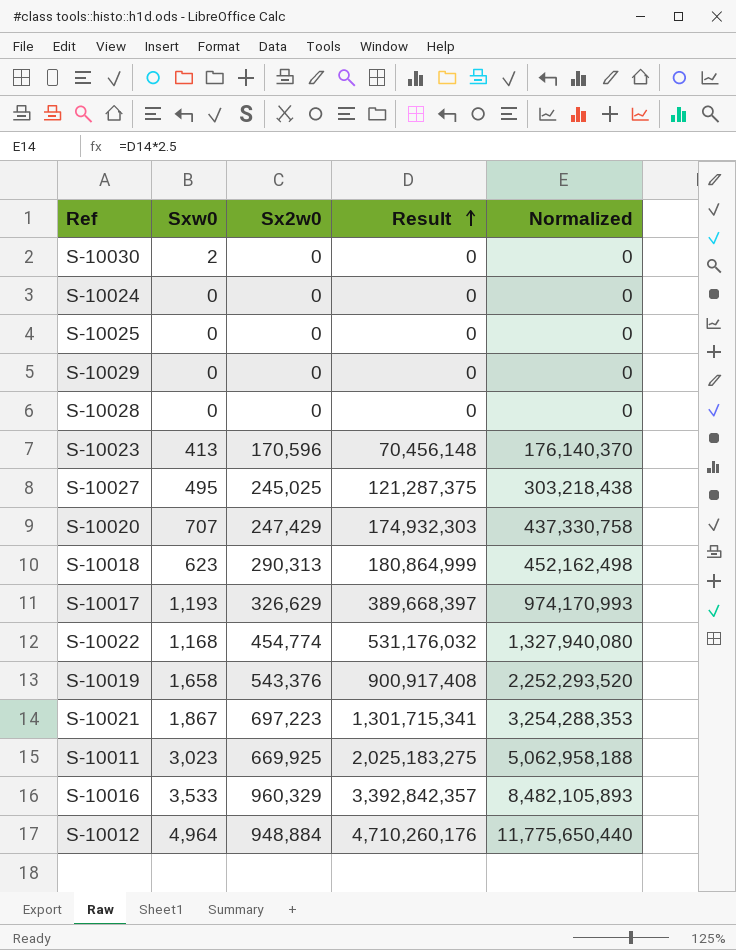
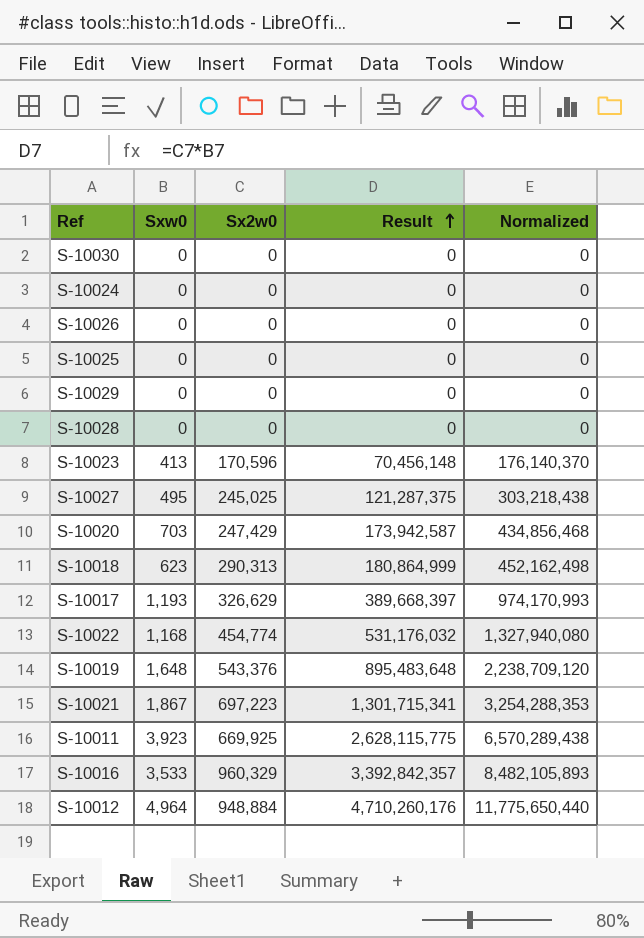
S-10030 | Sxw0: 2 -> 0
row S-10026: none -> 0 | 0 | 0 | 0
S-10020 | Sxw0: 707 -> 703
S-10020 | Result: 174,932,303 -> 173,942,587
S-10020 | Normalized: 437,330,758 -> 434,856,468
S-10019 | Sxw0: 1,658 -> 1,648
S-10019 | Result: 900,917,408 -> 895,483,648
S-10019 | Normalized: 2,252,293,520 -> 2,238,709,120
S-10011 | Sxw0: 3,023 -> 3,923
S-10011 | Result: 2,025,183,275 -> 2,628,115,775
S-10011 | Normalized: 5,062,958,188 -> 6,570,289,438

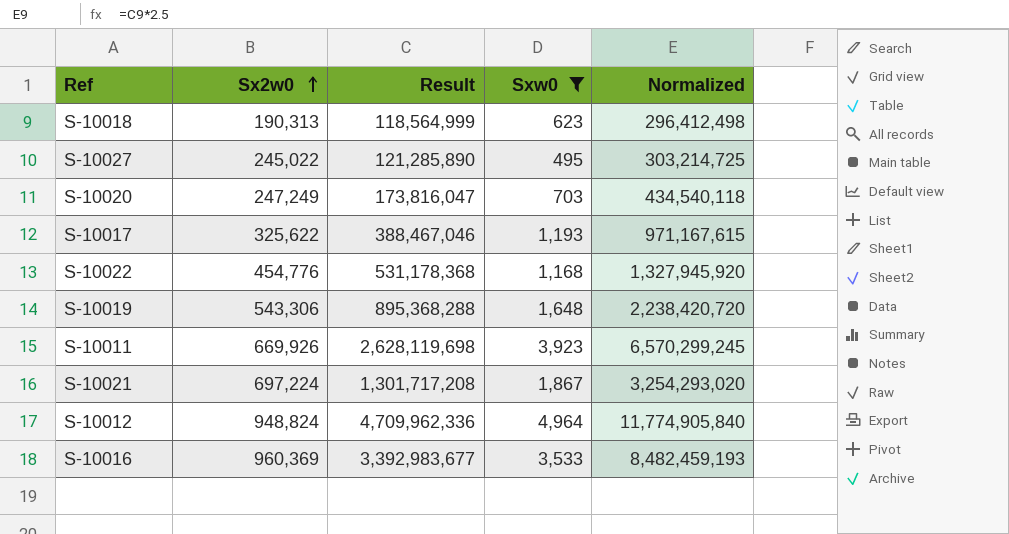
filter: none -> Sxw0 >= 495
row order: Result ascending -> Sx2w0 ascending
column Sxw0 | position: 2 -> 4
S-10018 | Sx2w0: 290,313 -> 190,313
S-10018 | Result: 180,864,999 -> 118,564,999
S-10018 | Normalized: 452,162,498 -> 296,412,498
S-10027 | Sx2w0: 245,025 -> 245,022
S-10027 | Result: 121,287,375 -> 121,285,890
S-10027 | Normalized: 303,218,438 -> 303,214,725
S-10020 | Sx2w0: 247,429 -> 247,249
S-10020 | Result: 173,942,587 -> 173,816,047
S-10020 | Normalized: 434,856,468 -> 434,540,118
S-10017 | Sx2w0: 326,629 -> 325,622
S-10017 | Result: 389,668,397 -> 388,467,046
S-10017 | Normalized: 974,170,993 -> 971,167,615
S-10022 | Sx2w0: 454,774 -> 454,776
S-10022 | Result: 531,176,032 -> 531,178,368
S-10022 | Normalized: 1,327,940,080 -> 1,327,945,920
S-10019 | Sx2w0: 543,376 -> 543,306
S-10019 | Result: 895,483,648 -> 895,368,288
S-10019 | Normalized: 2,238,709,120 -> 2,238,420,720
S-10011 | Sx2w0: 669,925 -> 669,926
S-10011 | Result: 2,628,115,775 -> 2,628,119,698
S-10011 | Normalized: 6,570,289,438 -> 6,570,299,245
S-10021 | Sx2w0: 697,223 -> 697,224
S-10021 | Result: 1,301,715,341 -> 1,301,717,208
S-10021 | Normalized: 3,254,288,353 -> 3,254,293,020
S-10012 | Sx2w0: 948,884 -> 948,824
S-10012 | Result: 4,710,260,176 -> 4,709,962,336
S-10012 | Normalized: 11,775,650,440 -> 11,774,905,840
S-10016 | Sx2w0: 960,329 -> 960,369
S-10016 | Result: 3,392,842,357 -> 3,392,983,677
S-10016 | Normalized: 8,482,105,893 -> 8,482,459,193

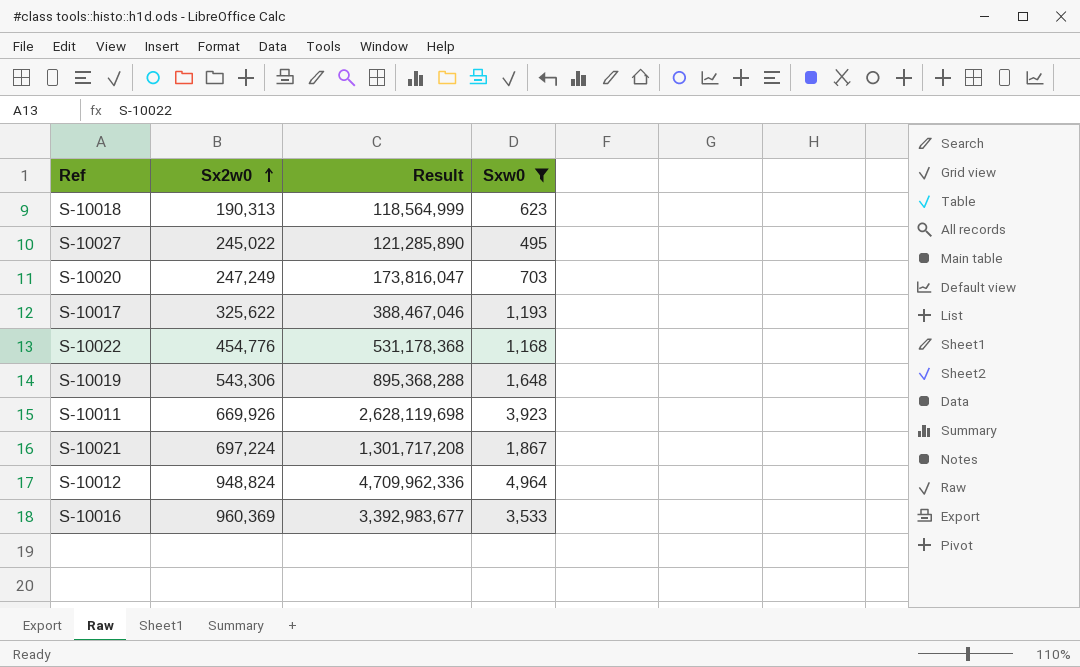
column Normalized | formula: [Result] * 2.5 -> none

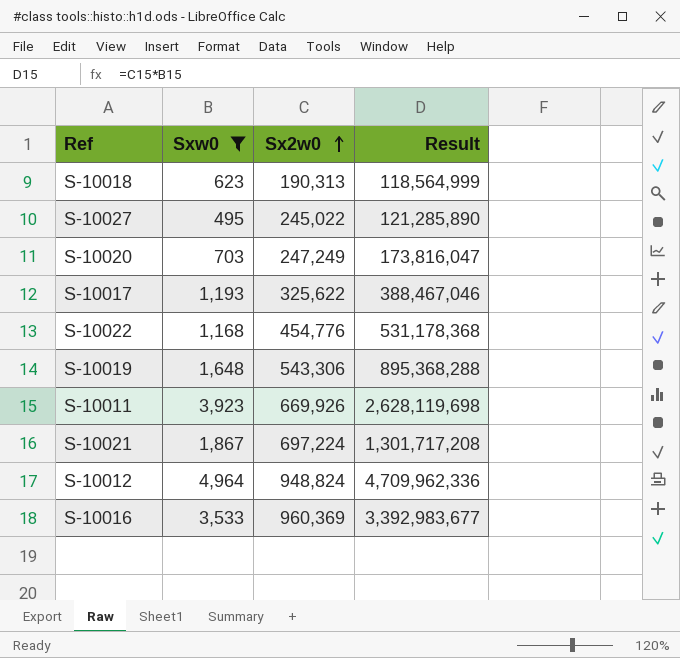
column Sxw0 | position: 4 -> 2

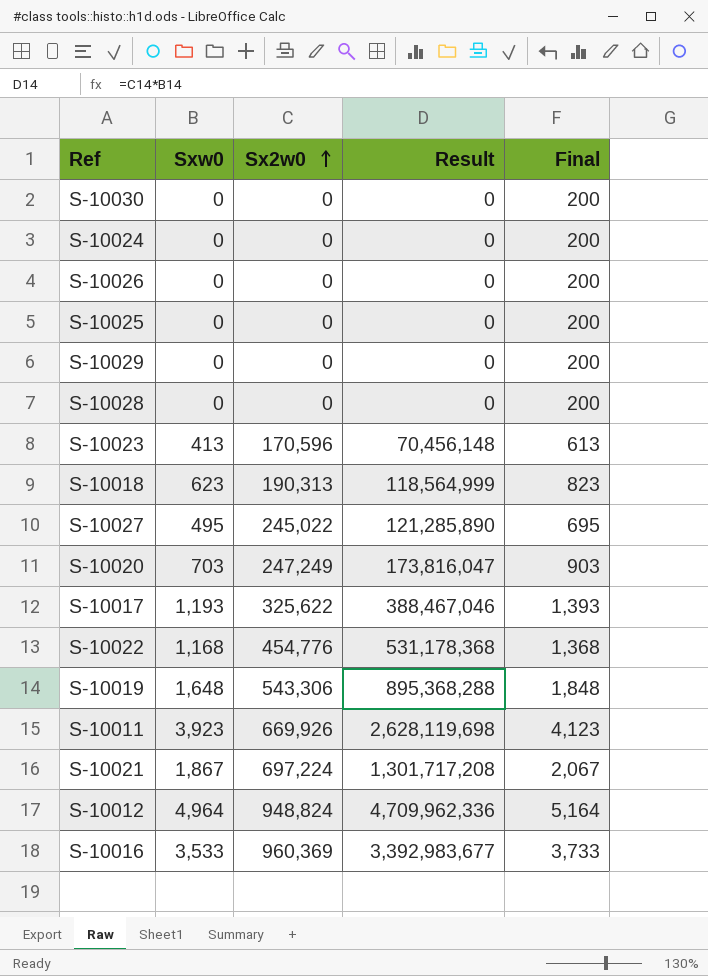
filter: Sxw0 >= 495 -> none
column Final | formula: none -> [Sxw0] + 200

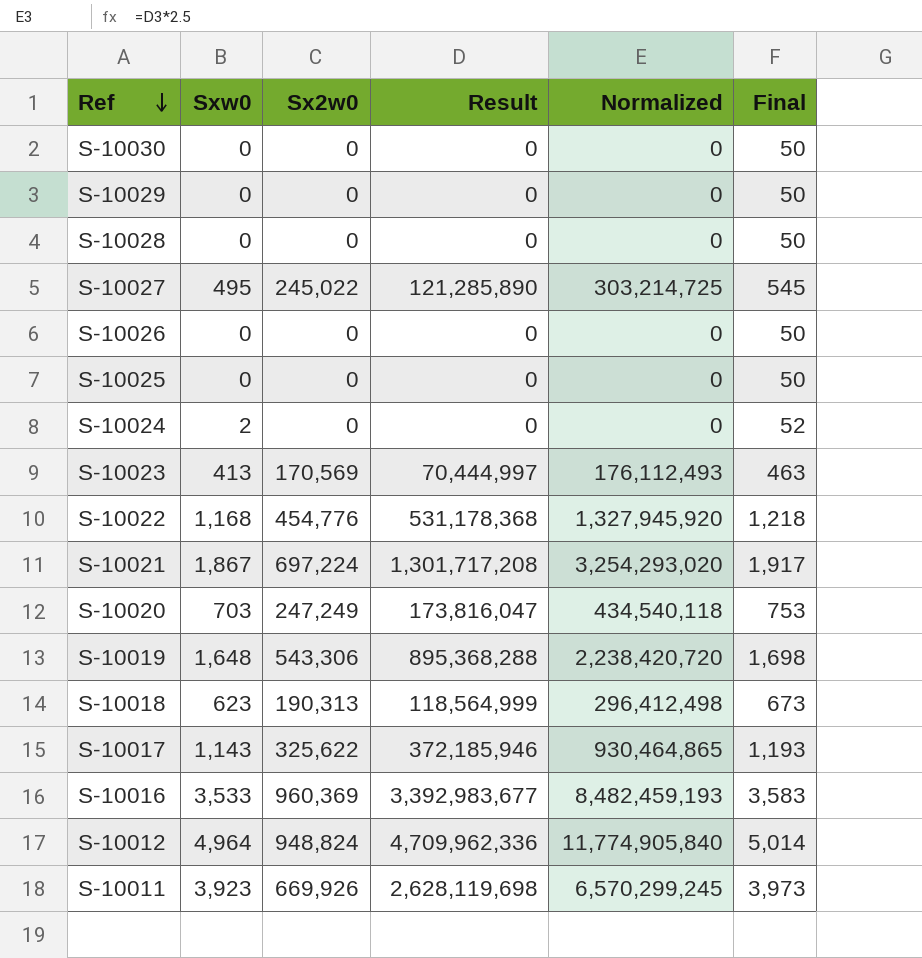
row order: Sx2w0 ascending -> Ref descending
column Normalized | formula: none -> [Result] * 2.5
column Final | formula: [Sxw0] + 200 -> [Sxw0] + 50
S-10024 | Sxw0: 0 -> 2
S-10023 | Sx2w0: 170,596 -> 170,569
S-10023 | Result: 70,456,148 -> 70,444,997
S-10017 | Sxw0: 1,193 -> 1,143
S-10017 | Result: 388,467,046 -> 372,185,946

